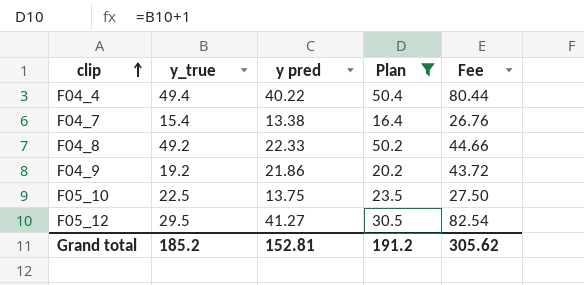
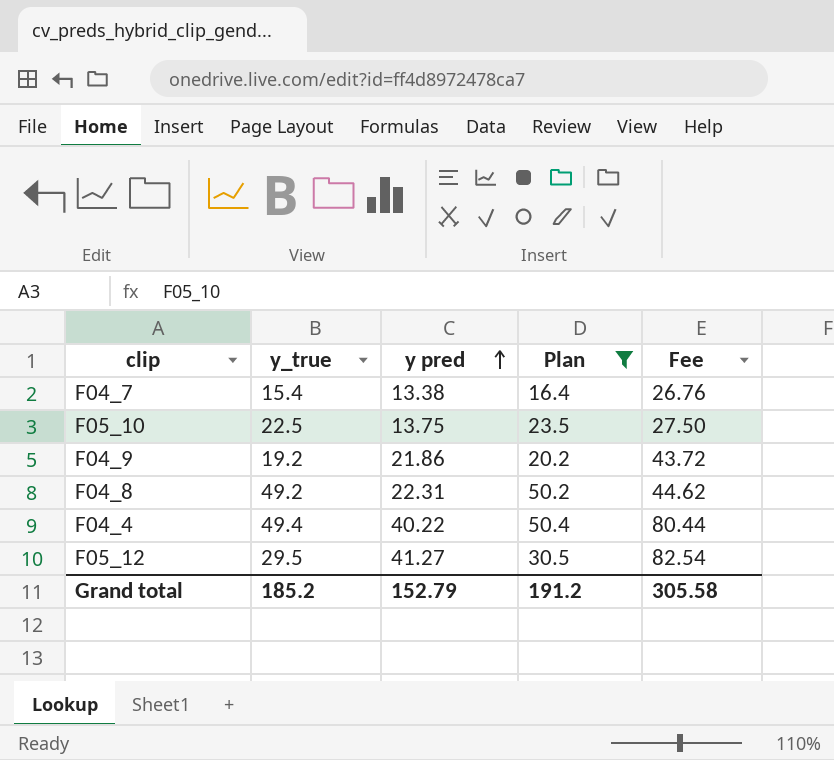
row order: clip ascending -> y pred ascending
F04_8 | y pred: 22.33 -> 22.31
F04_8 | Fee: 44.66 -> 44.62
Grand total | y pred: 152.81 -> 152.79
Grand total | Fee: 305.62 -> 305.58

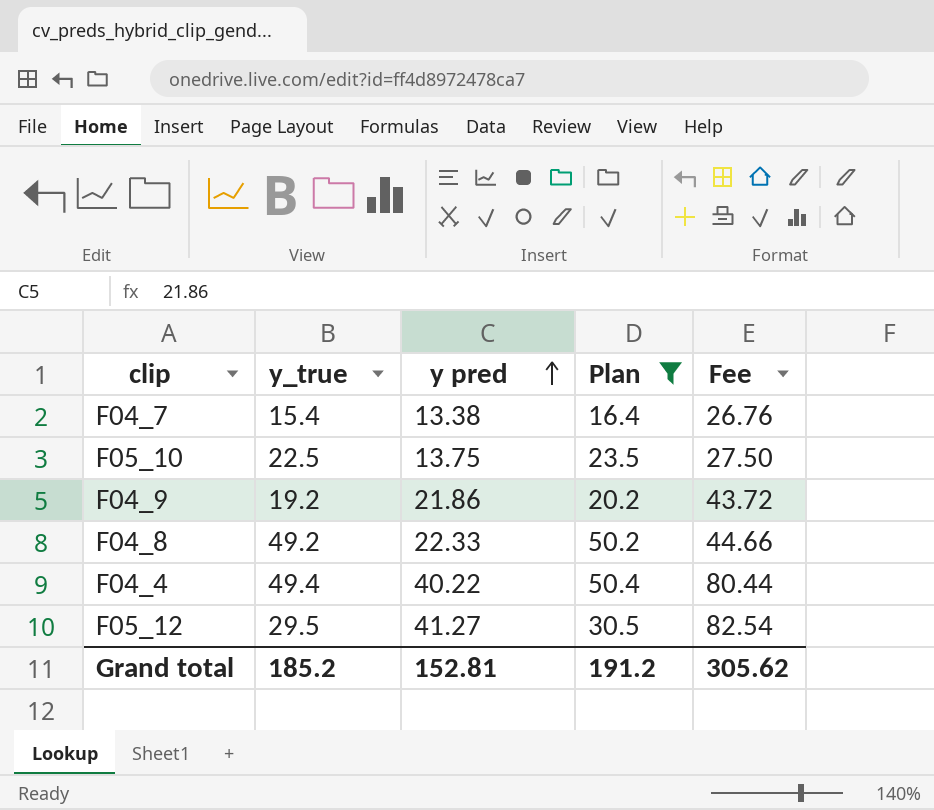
F04_8 | y pred: 22.31 -> 22.33
F04_8 | Fee: 44.62 -> 44.66
Grand total | y pred: 152.79 -> 152.81
Grand total | Fee: 305.58 -> 305.62

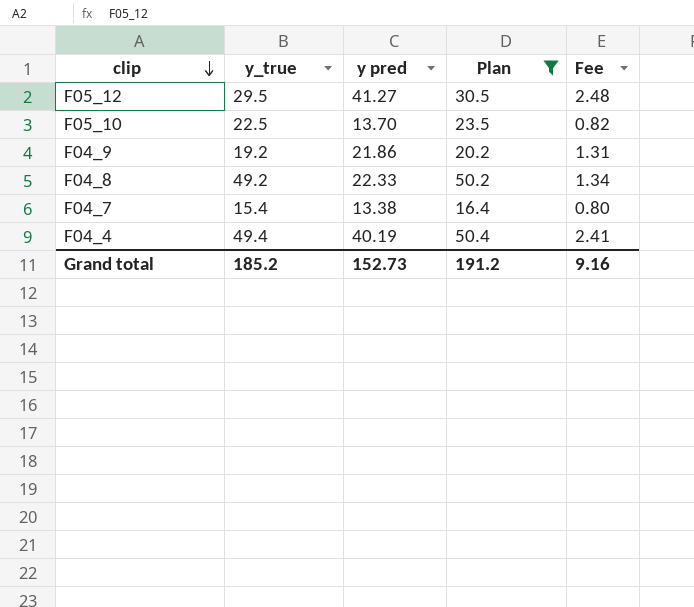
row order: y pred ascending -> clip descending
column Fee | formula: [y pred] * 2 -> [y pred] * 0.06
F05_10 | y pred: 13.75 -> 13.70
F04_4 | y pred: 40.22 -> 40.19
Grand total | y pred: 152.81 -> 152.73
Grand total | Fee: 305.62 -> 9.16

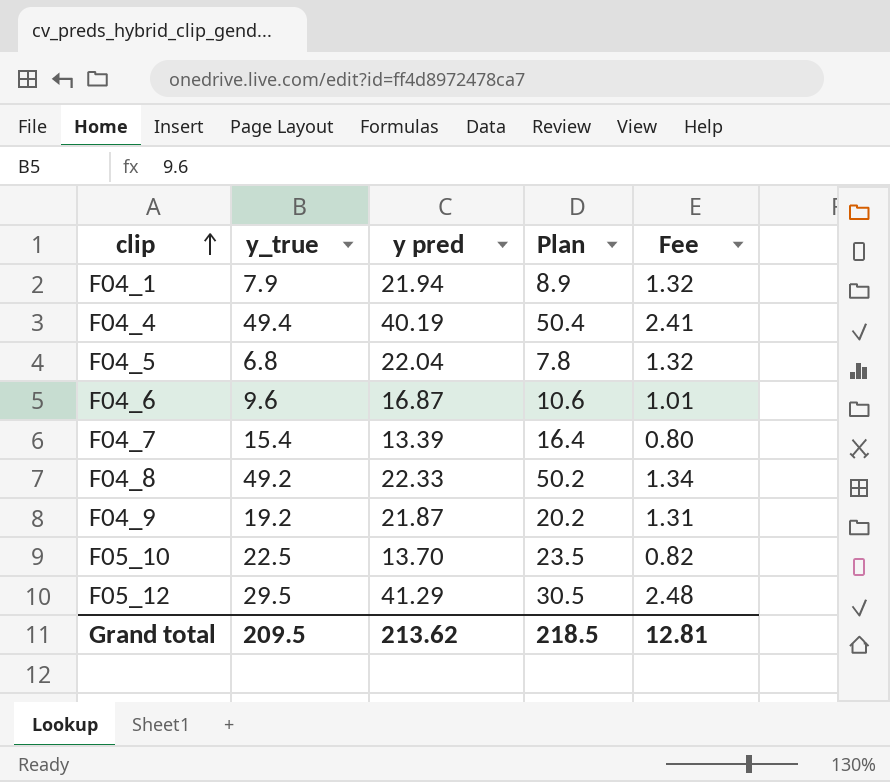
filter: Plan >= 16.4 -> none
row order: clip descending -> clip ascending
F04_7 | y pred: 13.38 -> 13.39
F04_9 | y pred: 21.86 -> 21.87
F05_12 | y pred: 41.27 -> 41.29
Grand total | y_true: 185.2 -> 209.5
Grand total | y pred: 152.73 -> 213.62
Grand total | Plan: 191.2 -> 218.5
Grand total | Fee: 9.16 -> 12.81

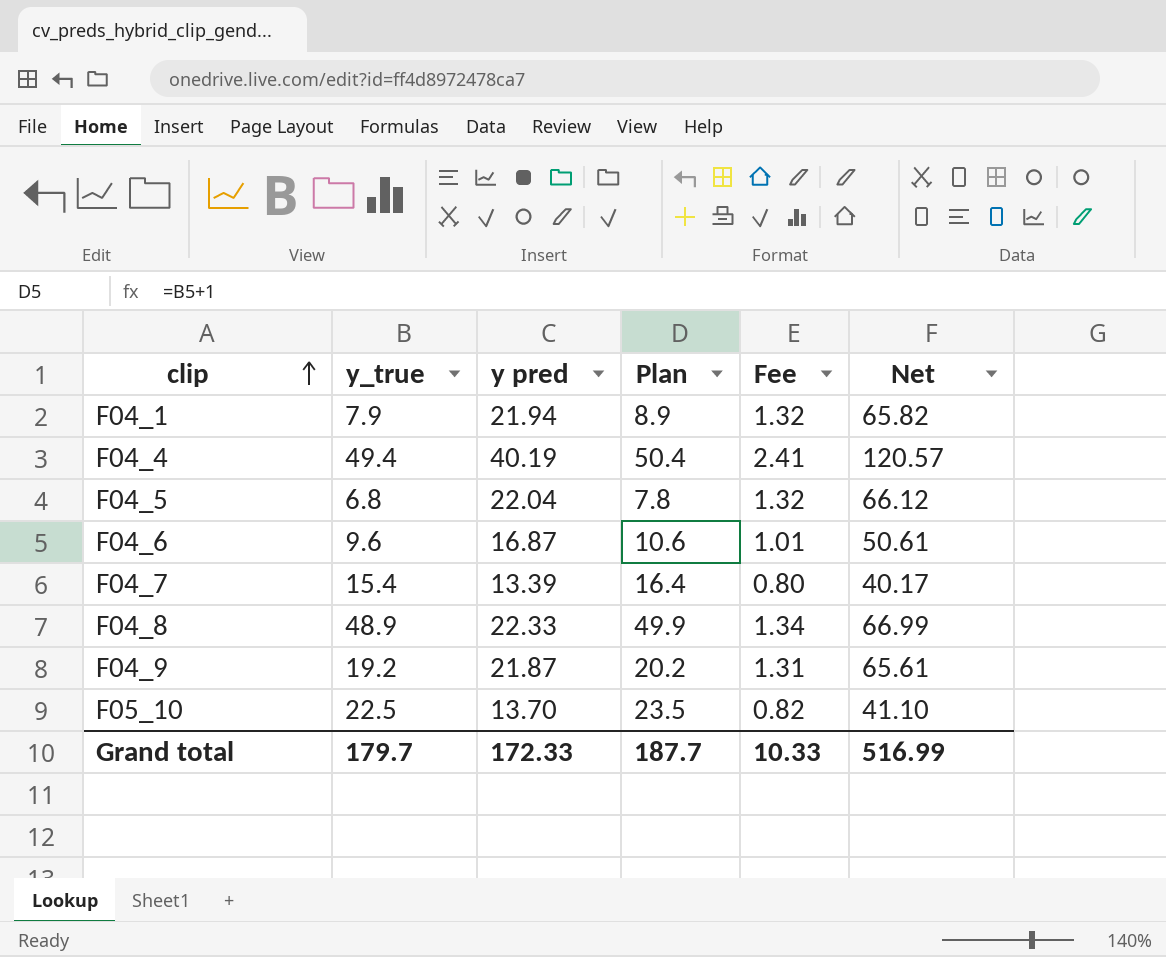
column Net | formula: none -> [y pred] * 3
row F05_12: 29.5 | 41.29 | 30.5 | 2.48 -> none
F04_8 | y_true: 49.2 -> 48.9
F04_8 | Plan: 50.2 -> 49.9
Grand total | y_true: 209.5 -> 179.7
Grand total | y pred: 213.62 -> 172.33
Grand total | Plan: 218.5 -> 187.7
Grand total | Fee: 12.81 -> 10.33

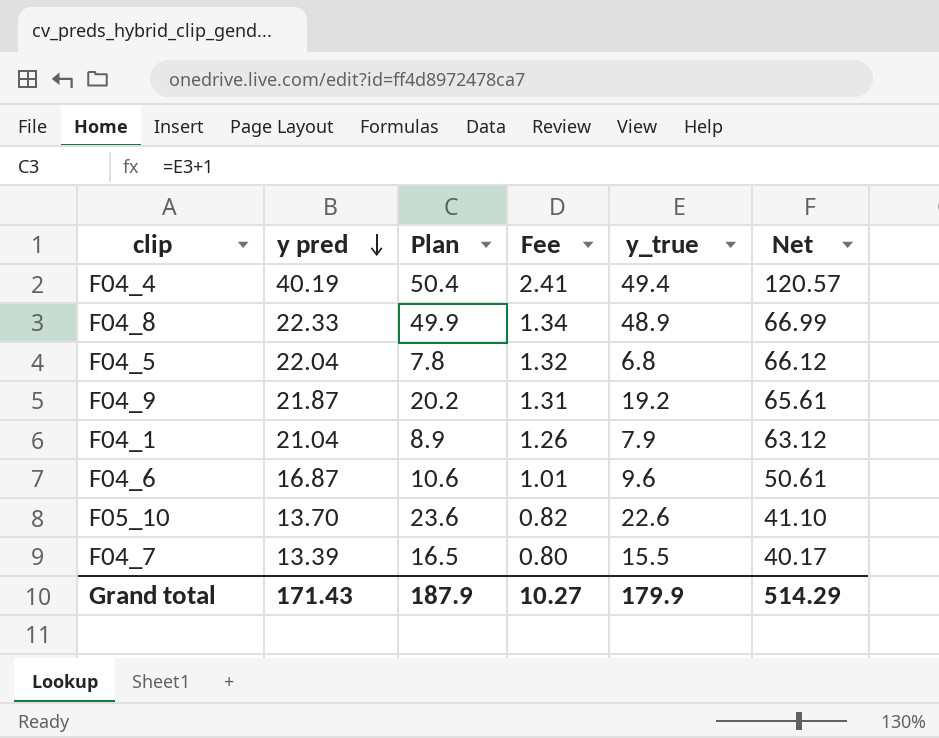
row order: clip ascending -> y pred descending
column y_true | position: 2 -> 5
F04_1 | y pred: 21.94 -> 21.04
F04_1 | Fee: 1.32 -> 1.26
F04_1 | Net: 65.82 -> 63.12
F05_10 | Plan: 23.5 -> 23.6
F05_10 | y_true: 22.5 -> 22.6
F04_7 | Plan: 16.4 -> 16.5
F04_7 | y_true: 15.4 -> 15.5
Grand total | y pred: 172.33 -> 171.43
Grand total | Plan: 187.7 -> 187.9
Grand total | Fee: 10.33 -> 10.27
Grand total | y_true: 179.7 -> 179.9
Grand total | Net: 516.99 -> 514.29

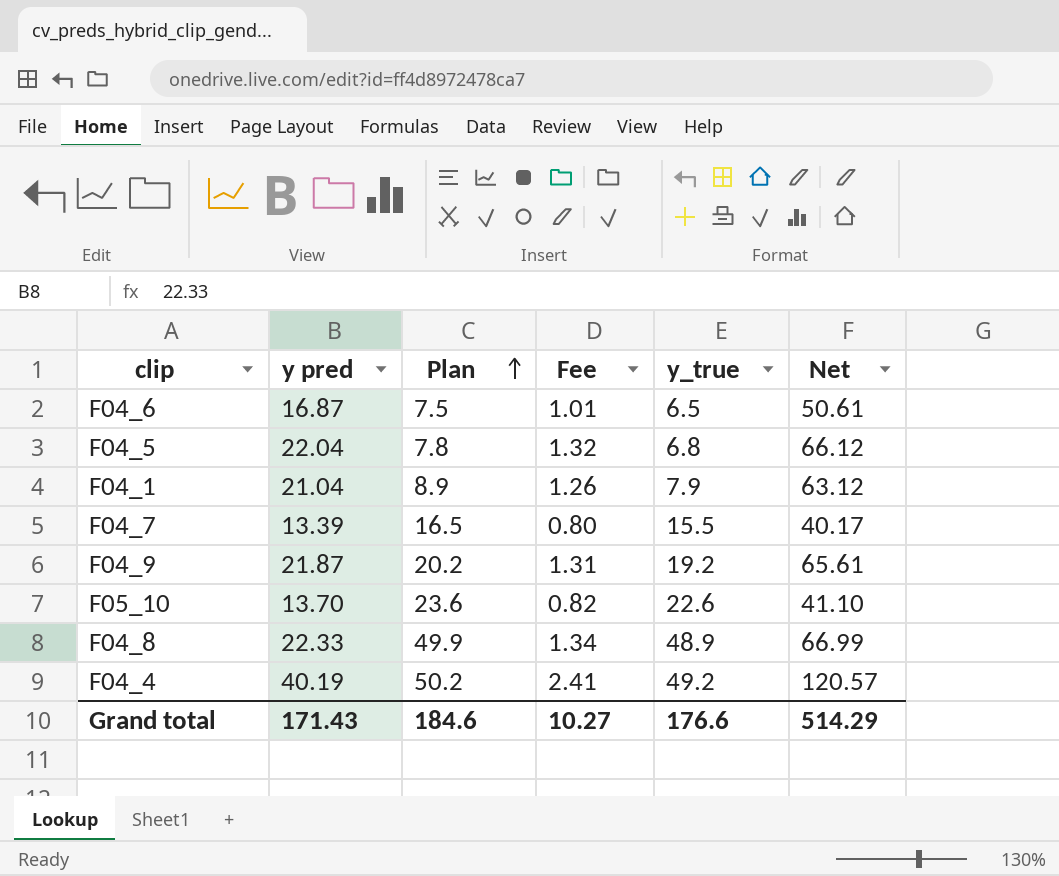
row order: y pred descending -> Plan ascending
F04_6 | Plan: 10.6 -> 7.5
F04_6 | y_true: 9.6 -> 6.5
F04_4 | Plan: 50.4 -> 50.2
F04_4 | y_true: 49.4 -> 49.2
Grand total | Plan: 187.9 -> 184.6
Grand total | y_true: 179.9 -> 176.6

